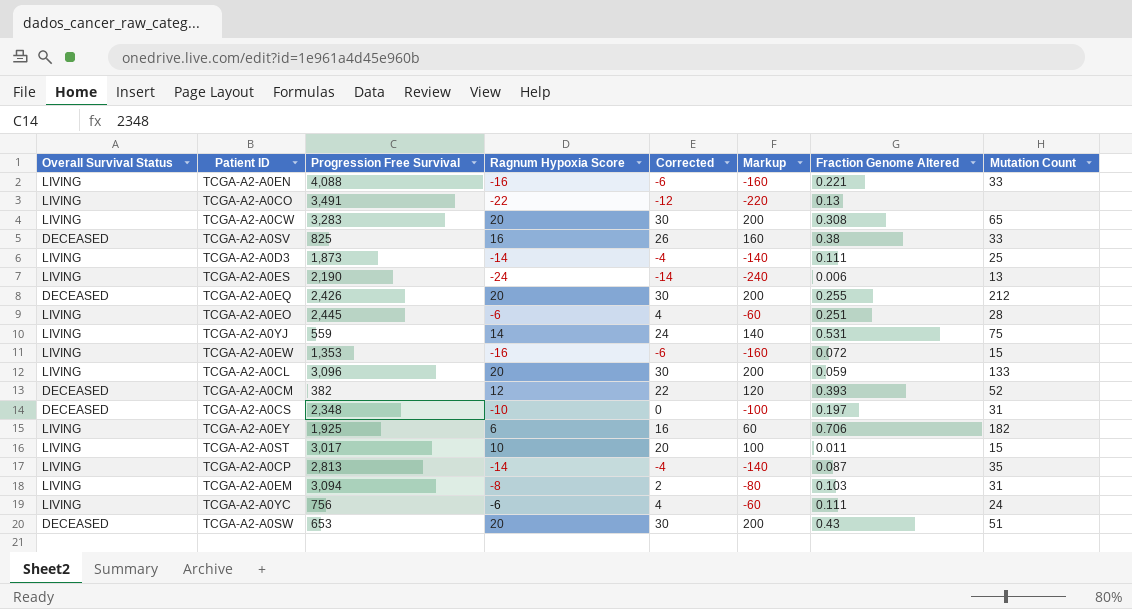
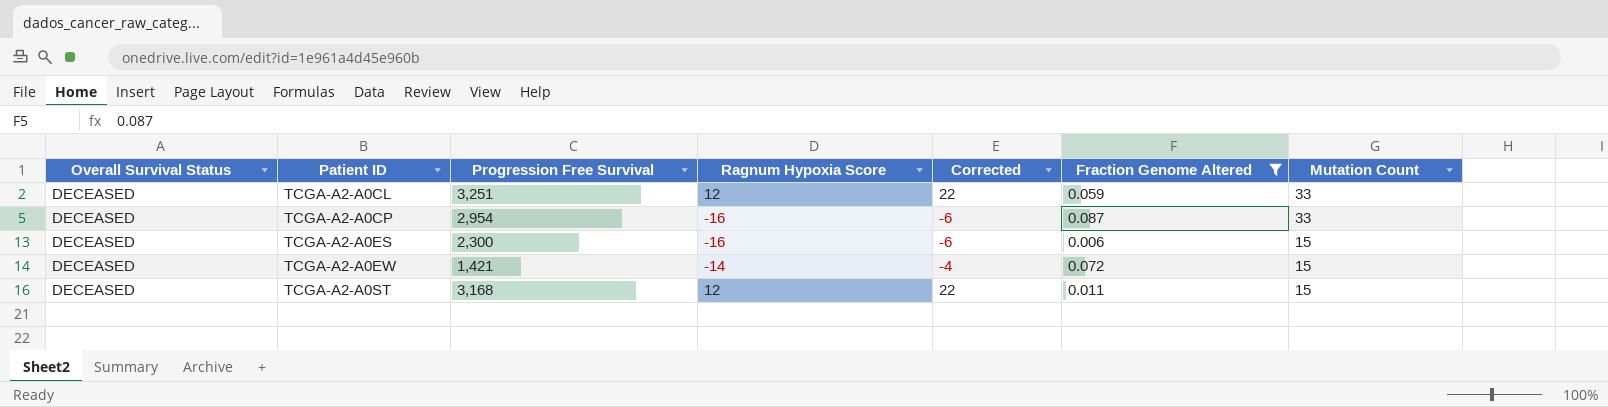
filter: none -> Fraction Genome Altered <= 0.087
row order: none -> Patient ID ascending
column Markup | formula: [Ragnum Hypoxia Score] * 10 -> none
TCGA-A2-A0CL | Overall Survival Status: LIVING -> DECEASED
TCGA-A2-A0CL | Progression Free Survival: 3,096 -> 3,251
TCGA-A2-A0CL | Ragnum Hypoxia Score: 20 -> 12
TCGA-A2-A0CL | Corrected: 30 -> 22
TCGA-A2-A0CL | Mutation Count: 133 -> 33
TCGA-A2-A0CP | Overall Survival Status: LIVING -> DECEASED
TCGA-A2-A0CP | Progression Free Survival: 2,813 -> 2,954
TCGA-A2-A0CP | Ragnum Hypoxia Score: -14 -> -16
TCGA-A2-A0CP | Corrected: -4 -> -6
TCGA-A2-A0CP | Mutation Count: 35 -> 33
TCGA-A2-A0ES | Overall Survival Status: LIVING -> DECEASED
TCGA-A2-A0ES | Progression Free Survival: 2,190 -> 2,300
TCGA-A2-A0ES | Ragnum Hypoxia Score: -24 -> -16
TCGA-A2-A0ES | Corrected: -14 -> -6
TCGA-A2-A0ES | Mutation Count: 13 -> 15
TCGA-A2-A0EW | Overall Survival Status: LIVING -> DECEASED
TCGA-A2-A0EW | Progression Free Survival: 1,353 -> 1,421
TCGA-A2-A0EW | Ragnum Hypoxia Score: -16 -> -14
TCGA-A2-A0EW | Corrected: -6 -> -4
TCGA-A2-A0ST | Overall Survival Status: LIVING -> DECEASED
TCGA-A2-A0ST | Progression Free Survival: 3,017 -> 3,168
TCGA-A2-A0ST | Ragnum Hypoxia Score: 10 -> 12
TCGA-A2-A0ST | Corrected: 20 -> 22

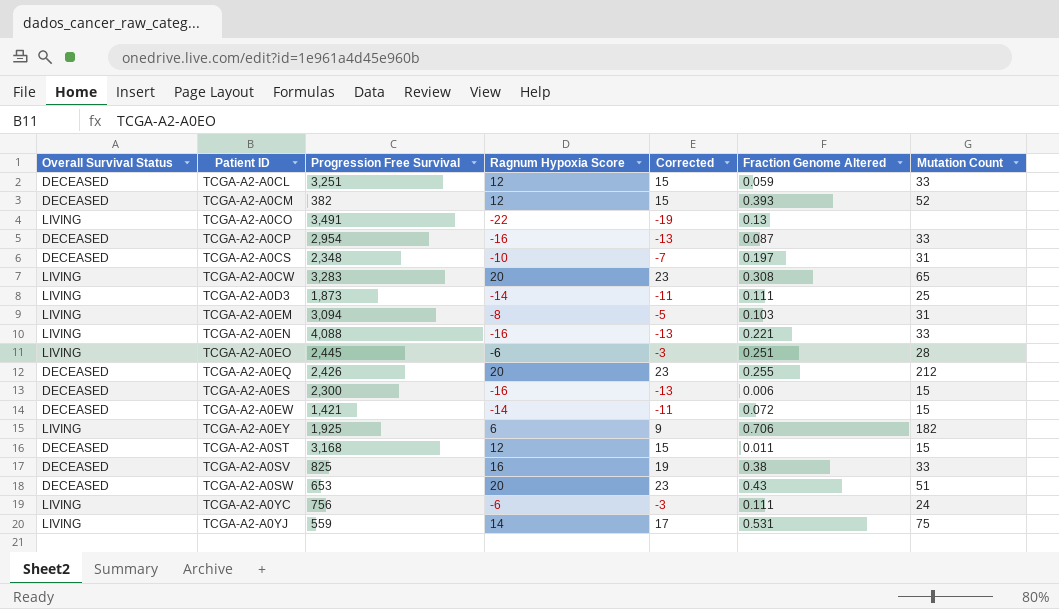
filter: Fraction Genome Altered <= 0.087 -> none
column Corrected | formula: [Ragnum Hypoxia Score] + 10 -> [Ragnum Hypoxia Score] + 3

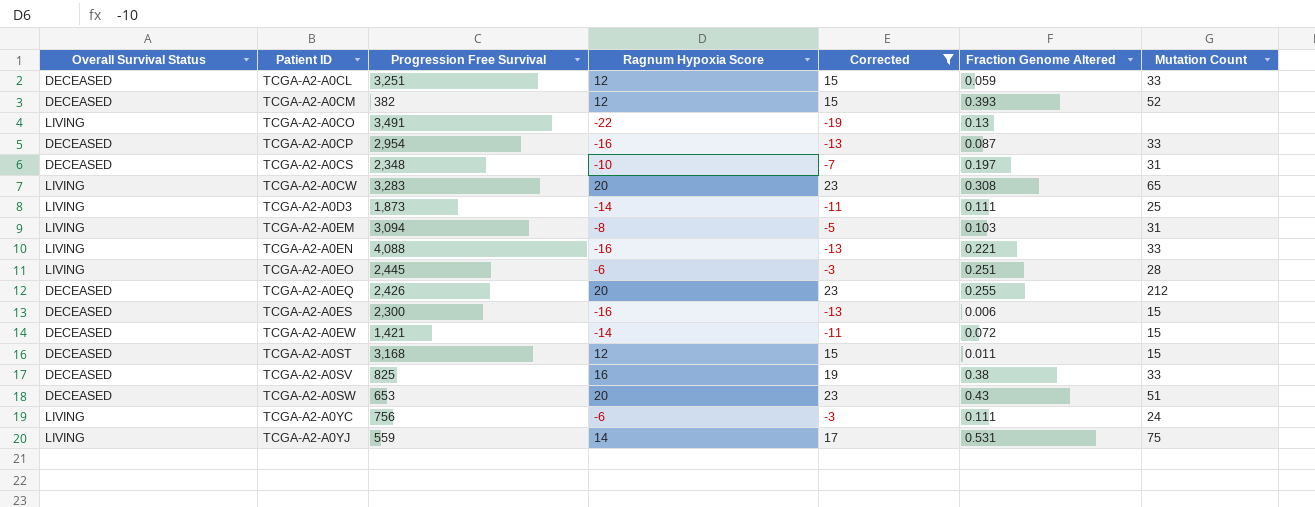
filter: none -> Corrected != 9

